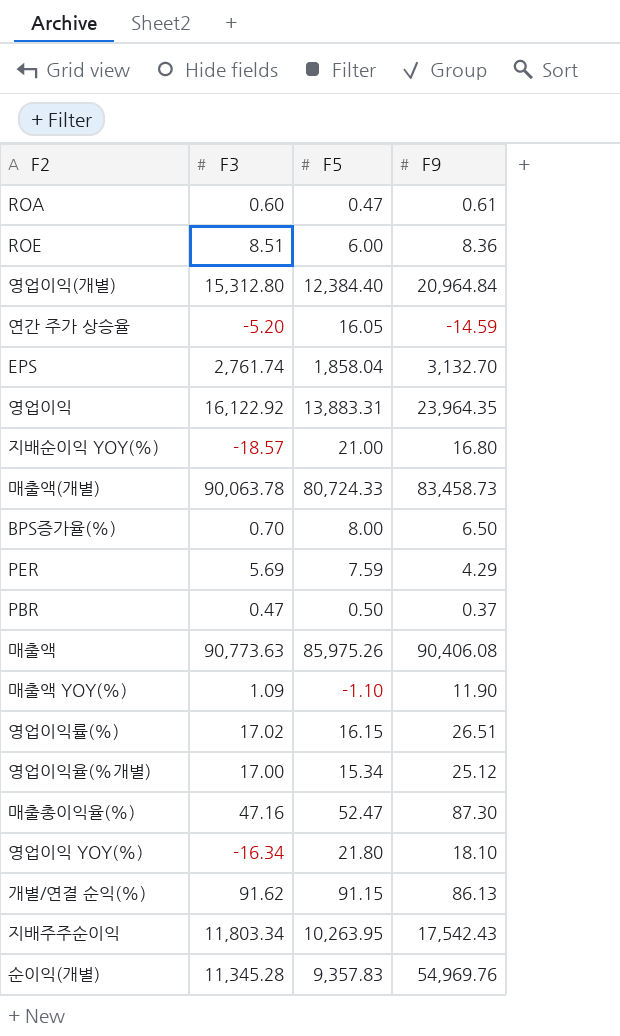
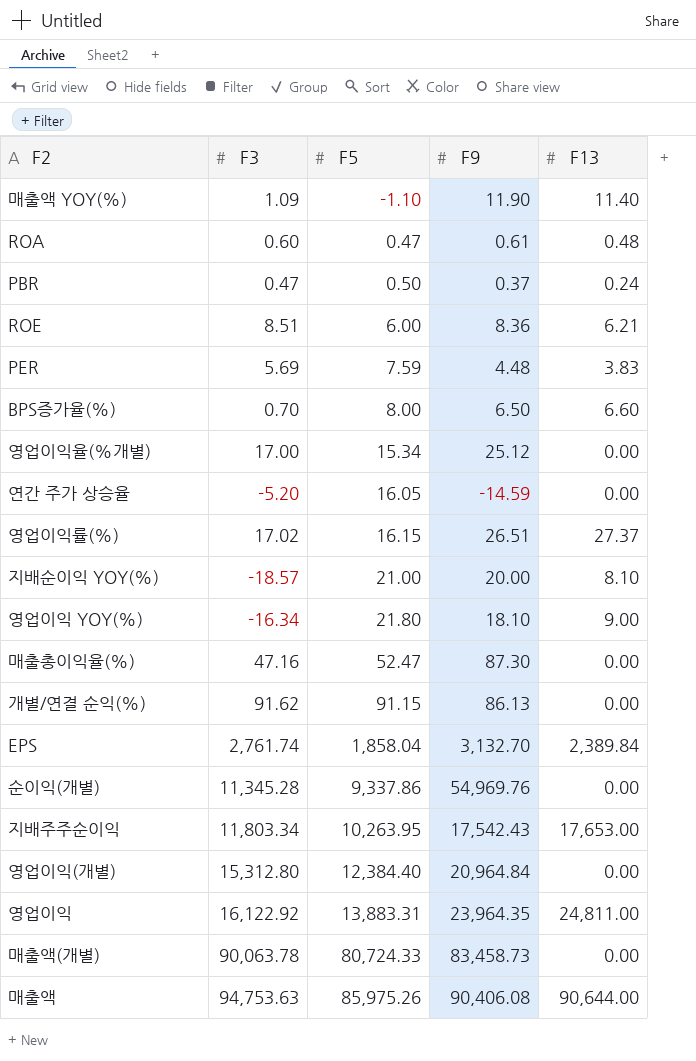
row order: none -> F5 ascending
column F13 | position: none -> 5
PER | F9: 4.29 -> 4.48
지배순이익 YOY(%) | F9: 16.80 -> 20.00
순이익(개별) | F5: 9,357.83 -> 9,337.86
매출액 | F3: 90,773.63 -> 94,753.63

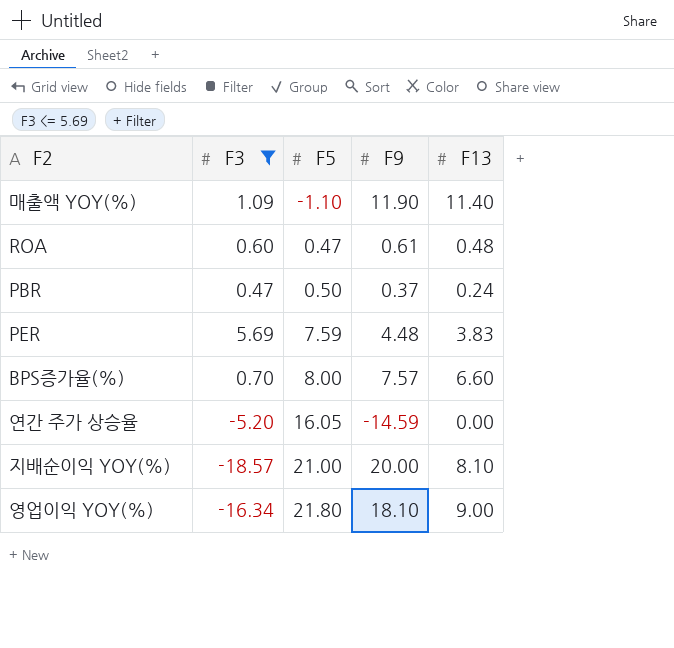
filter: none -> F3 <= 5.69
BPS증가율(%) | F9: 6.50 -> 7.57

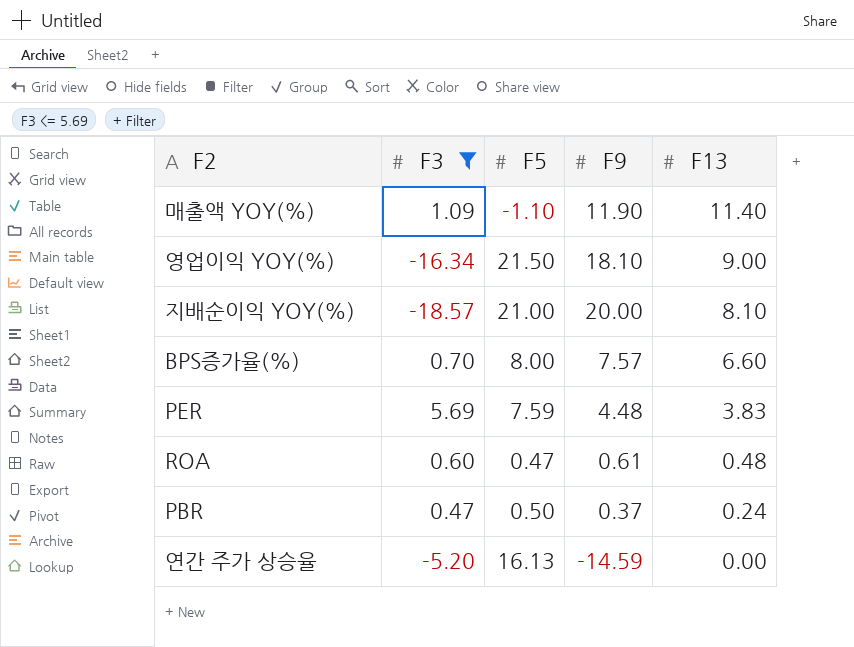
row order: F5 ascending -> F13 descending
영업이익 YOY(%) | F5: 21.80 -> 21.50
연간 주가 상승율 | F5: 16.05 -> 16.13

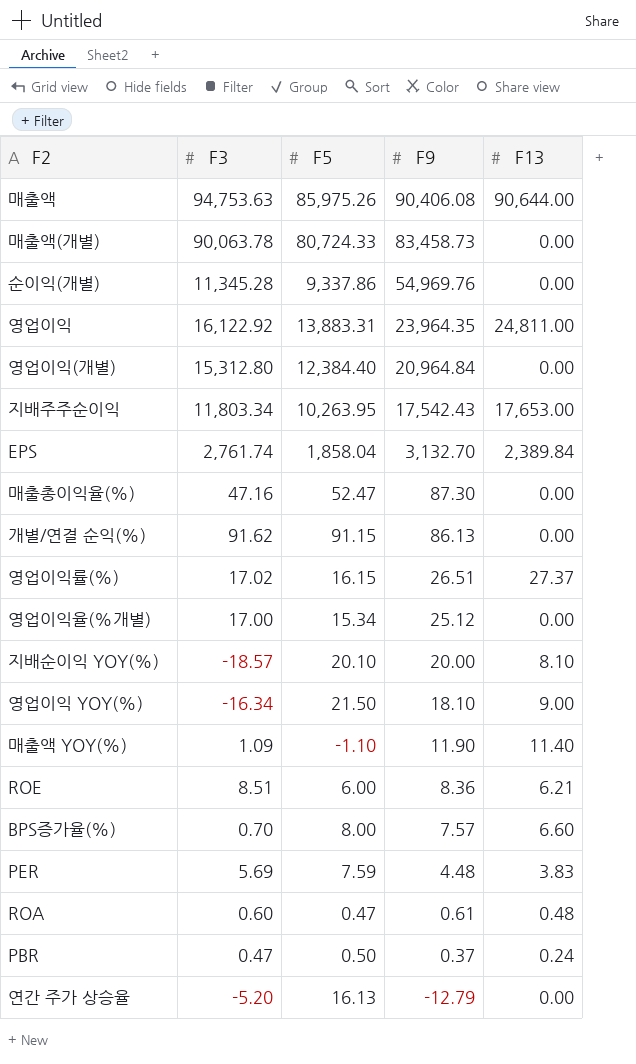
filter: F3 <= 5.69 -> none
row order: F13 descending -> F9 descending
지배순이익 YOY(%) | F5: 21.00 -> 20.10
연간 주가 상승율 | F9: -14.59 -> -12.79

